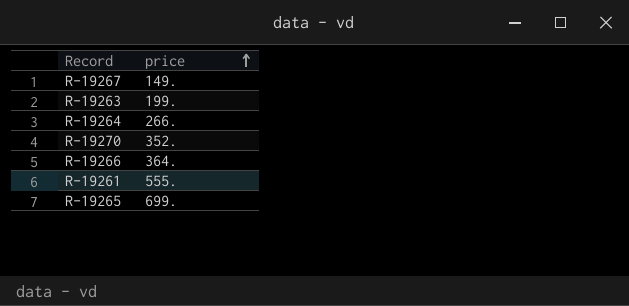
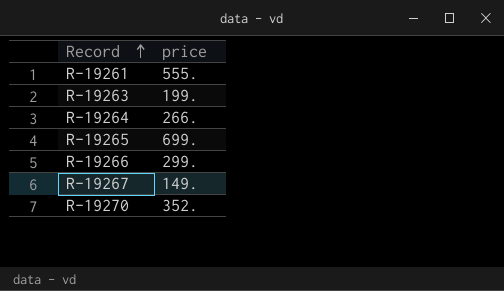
row order: price ascending -> Record ascending
R-19266 | price: 364. -> 299.

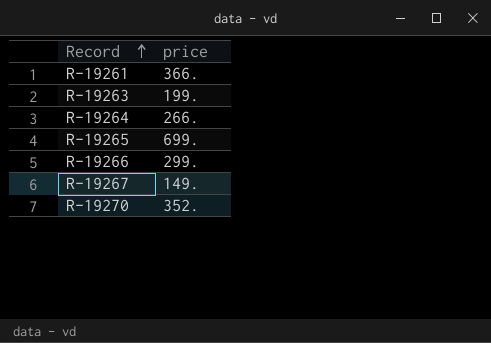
R-19261 | price: 555. -> 366.

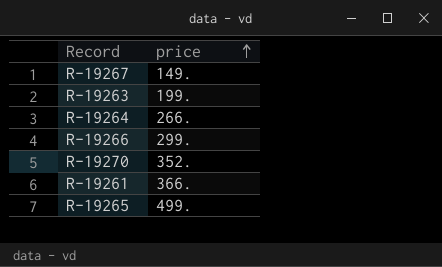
row order: Record ascending -> price ascending
R-19265 | price: 699. -> 499.

